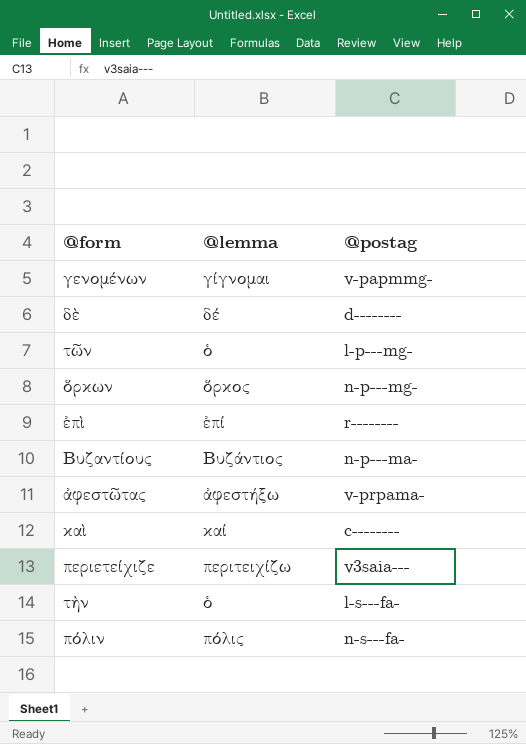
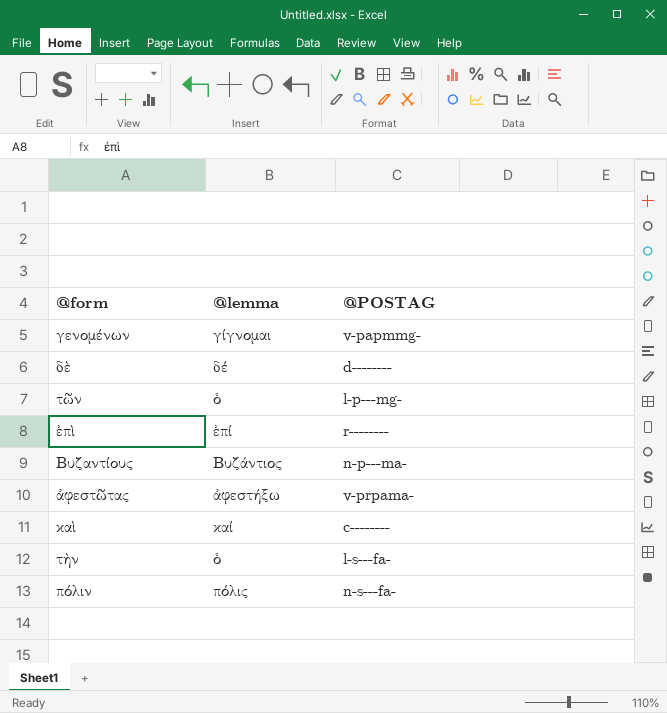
column name: @postag -> @POSTAG
row ὅρκων: ὅρκος | n-p---mg- -> none
row περιετείχιζε: περιτειχίζω | v3saia--- -> none

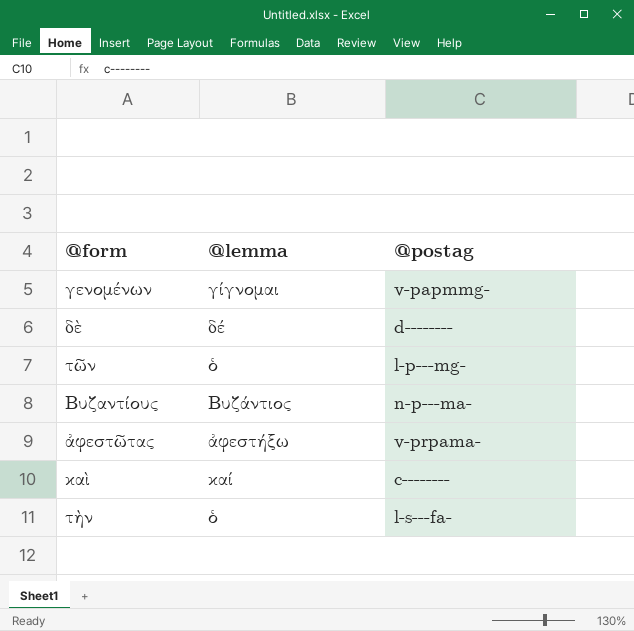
column name: @POSTAG -> @postag
row ἐπὶ: ἐπί | r-------- -> none
row πόλιν: πόλις | n-s---fa- -> none

